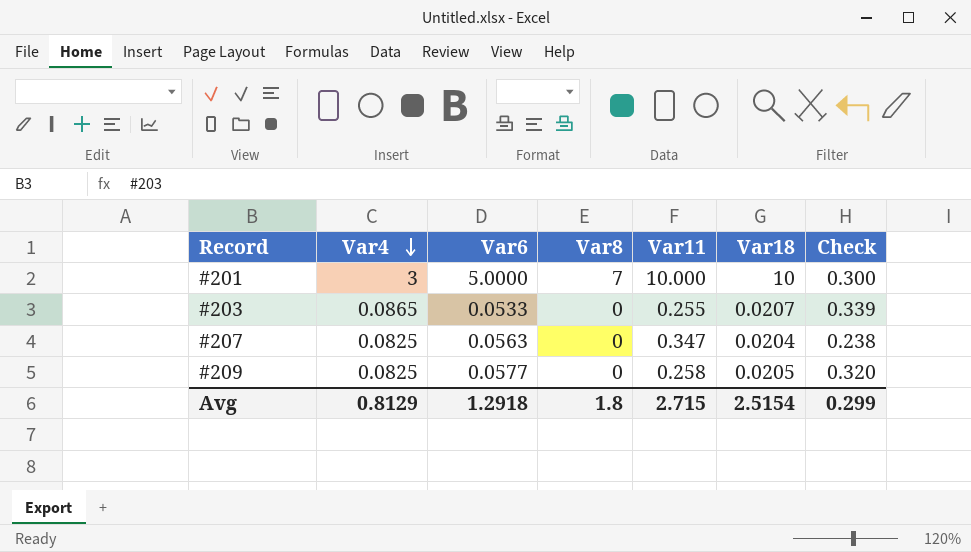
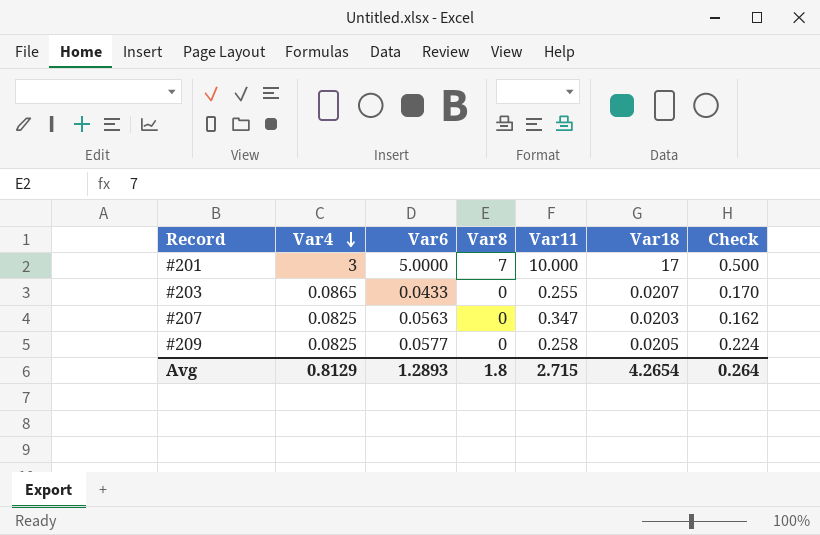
column Check | formula: [Var4] / [Var11] -> [Var6] / [Var11]
#201 | Var18: 10 -> 17
#203 | Var6: 0.0533 -> 0.0433
#207 | Var18: 0.0204 -> 0.0203
Avg | Var6: 1.2918 -> 1.2893
Avg | Var18: 2.5154 -> 4.2654
Avg | Check: 0.299 -> 0.264

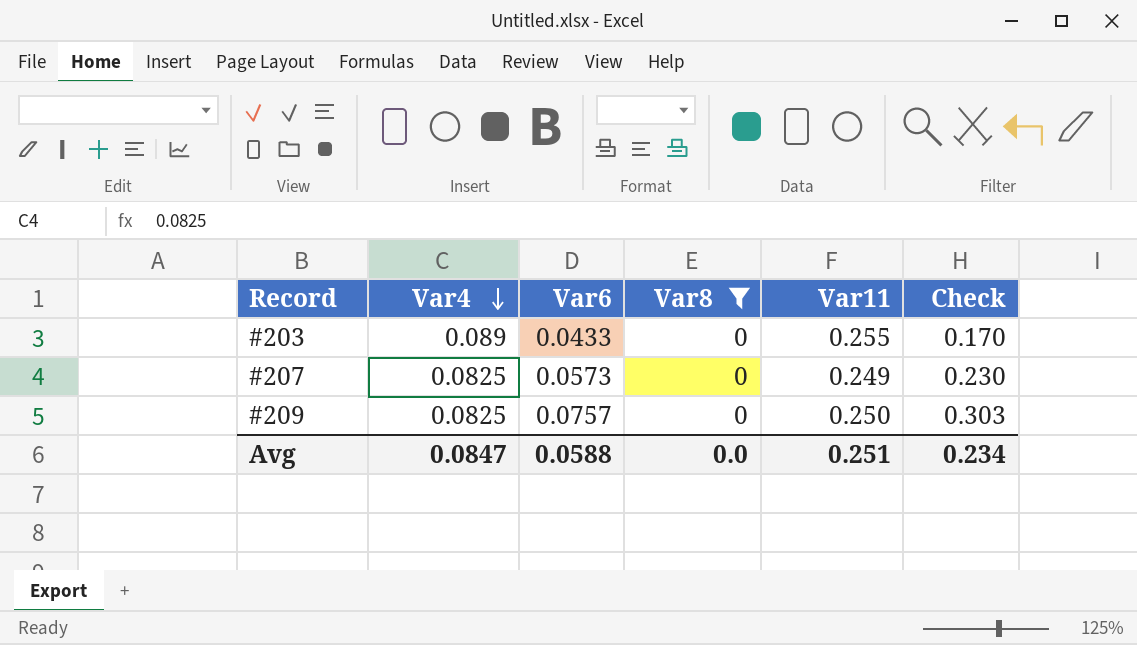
filter: none -> Var8 = 0
column Var18 | position: 6 -> none
#203 | Var4: 0.0865 -> 0.089
#207 | Var6: 0.0563 -> 0.0573
#207 | Var11: 0.347 -> 0.249
#207 | Check: 0.162 -> 0.230
#209 | Var6: 0.0577 -> 0.0757
#209 | Var11: 0.258 -> 0.250
#209 | Check: 0.224 -> 0.303
Avg | Var4: 0.8129 -> 0.0847
Avg | Var6: 1.2893 -> 0.0588
Avg | Var8: 1.8 -> 0.0
Avg | Var11: 2.715 -> 0.251
Avg | Check: 0.264 -> 0.234

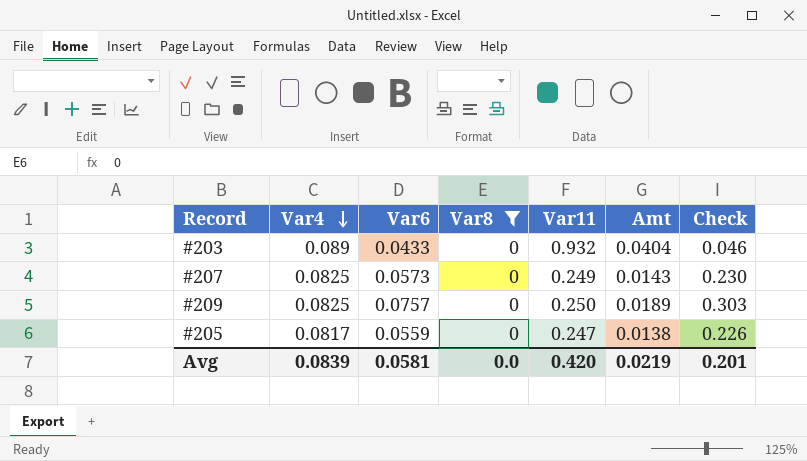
column Amt | formula: none -> [Var6] * [Var11]
#203 | Var11: 0.255 -> 0.932
#203 | Check: 0.170 -> 0.046
row #205: none -> 0.0817 | 0.0559 | 0 | 0.247 | 0.0138 | 0.226
Avg | Var4: 0.0847 -> 0.0839
Avg | Var6: 0.0588 -> 0.0581
Avg | Var11: 0.251 -> 0.420
Avg | Check: 0.234 -> 0.201

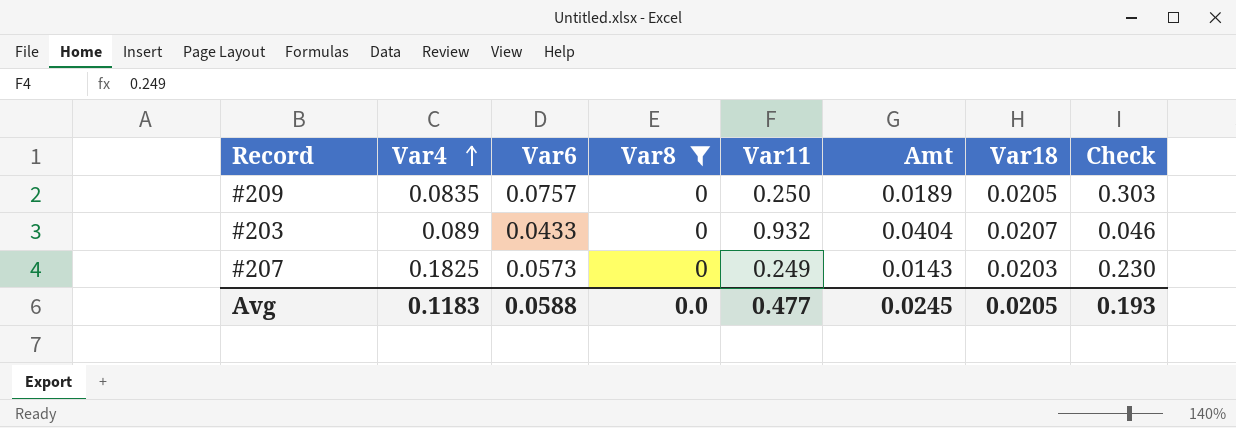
row order: Var4 descending -> Var4 ascending
column Var18 | position: none -> 7
row #205: 0.0817 | 0.0559 | 0 | 0.247 | 0.0138 | 0.226 -> none
#209 | Var4: 0.0825 -> 0.0835
#207 | Var4: 0.0825 -> 0.1825
Avg | Var4: 0.0839 -> 0.1183
Avg | Var6: 0.0581 -> 0.0588
Avg | Var11: 0.420 -> 0.477
Avg | Amt: 0.0219 -> 0.0245
Avg | Check: 0.201 -> 0.193

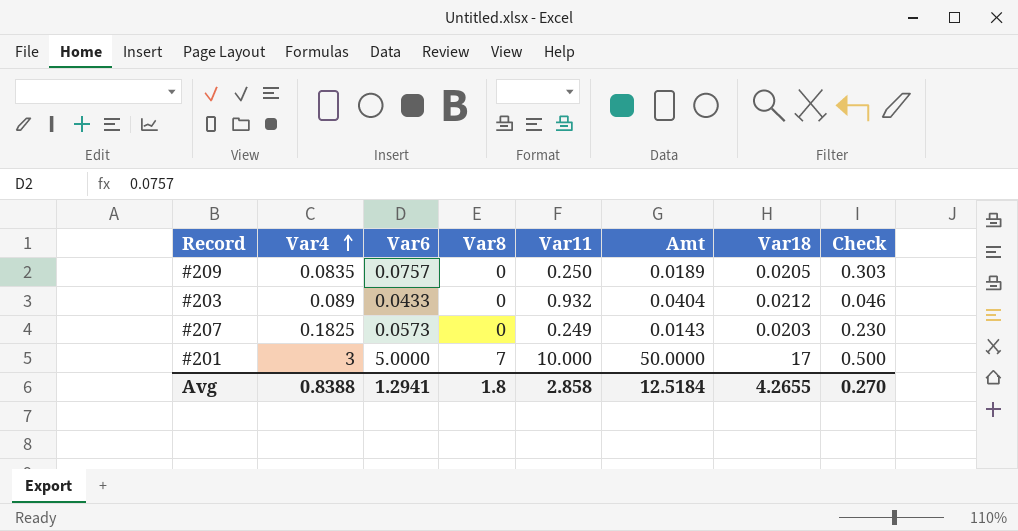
filter: Var8 = 0 -> none
#203 | Var18: 0.0207 -> 0.0212
Avg | Var4: 0.1183 -> 0.8388
Avg | Var6: 0.0588 -> 1.2941
Avg | Var8: 0.0 -> 1.8
Avg | Var11: 0.477 -> 2.858
Avg | Amt: 0.0245 -> 12.5184
Avg | Var18: 0.0205 -> 4.2655
Avg | Check: 0.193 -> 0.270

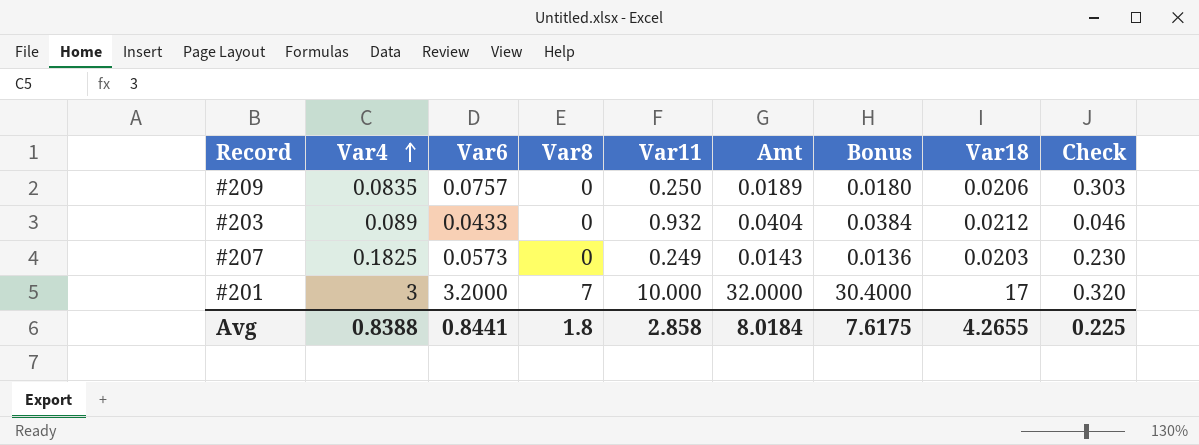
column Bonus | formula: none -> [Amt] * 0.95
#209 | Var18: 0.0205 -> 0.0206
#201 | Var6: 5.0000 -> 3.2000
#201 | Amt: 50.0000 -> 32.0000
#201 | Check: 0.500 -> 0.320
Avg | Var6: 1.2941 -> 0.8441
Avg | Amt: 12.5184 -> 8.0184
Avg | Check: 0.270 -> 0.225

